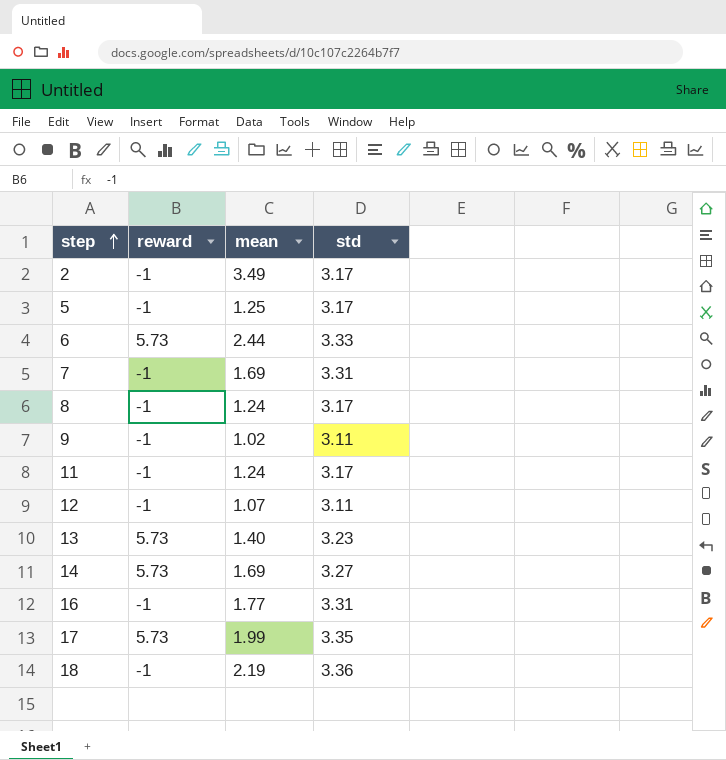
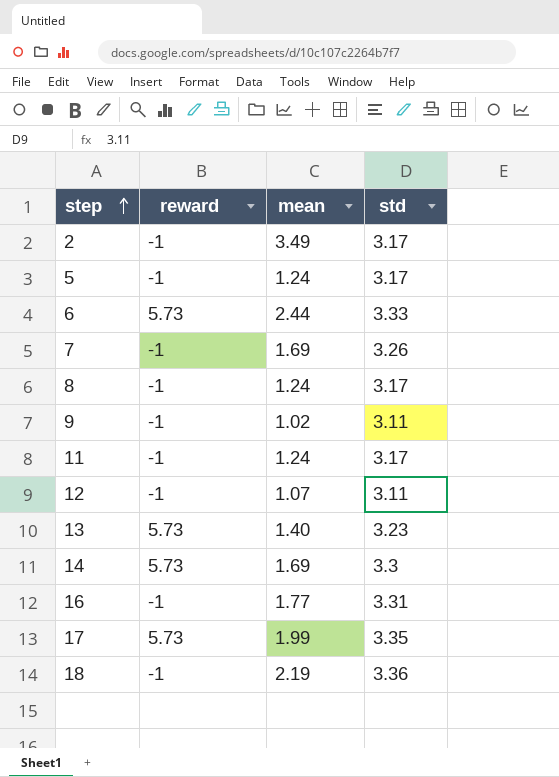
5 | mean: 1.25 -> 1.24
7 | std: 3.31 -> 3.26
14 | std: 3.27 -> 3.3

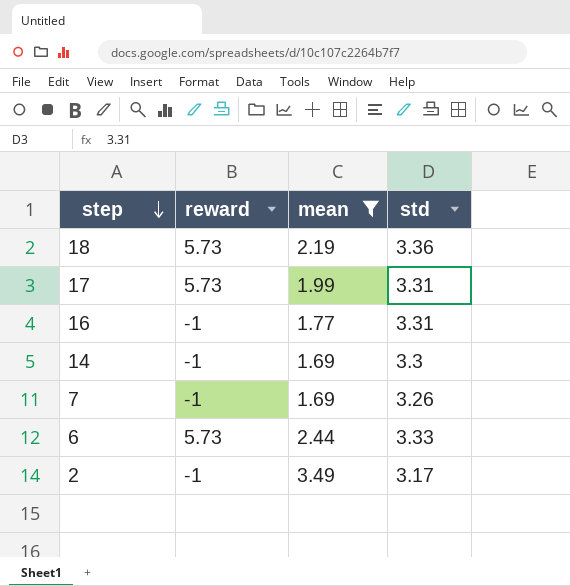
filter: none -> mean >= 1.69
row order: step ascending -> step descending
18 | reward: -1 -> 5.73
17 | std: 3.35 -> 3.31
14 | reward: 5.73 -> -1

